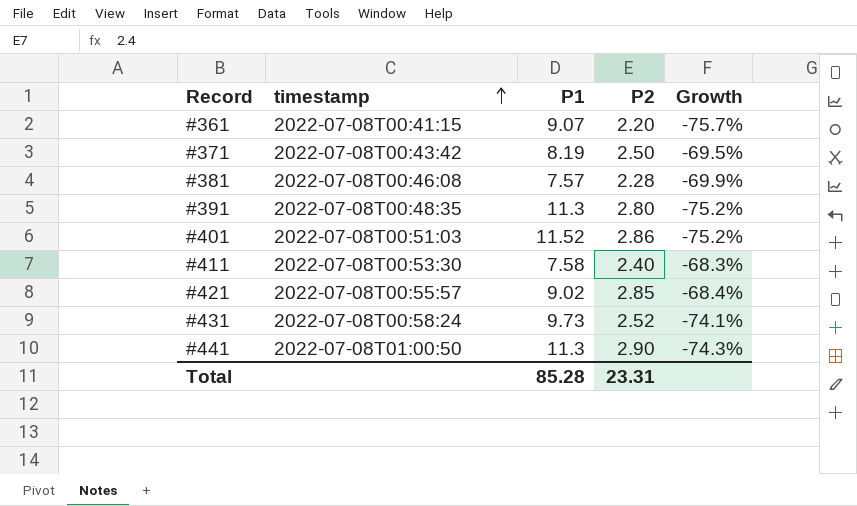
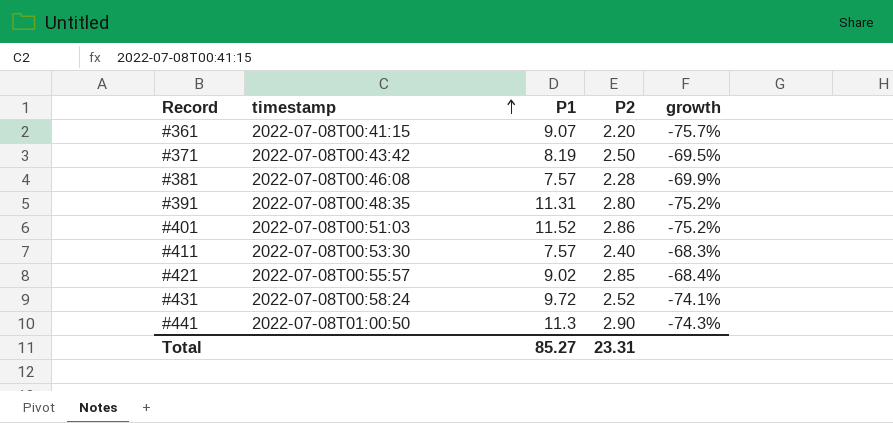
column name: Growth -> growth
#391 | P1: 11.3 -> 11.31
#411 | P1: 7.58 -> 7.57
#431 | P1: 9.73 -> 9.72
Total | P1: 85.28 -> 85.27

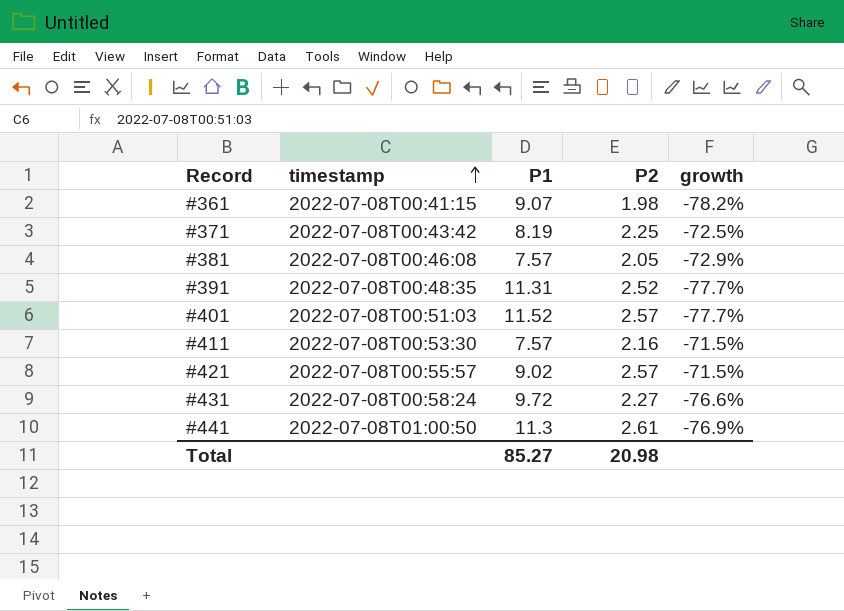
#361 | P2: 2.20 -> 1.98
#361 | growth: -75.7% -> -78.2%
#371 | P2: 2.50 -> 2.25
#371 | growth: -69.5% -> -72.5%
#381 | P2: 2.28 -> 2.05
#381 | growth: -69.9% -> -72.9%
#391 | P2: 2.80 -> 2.52
#391 | growth: -75.2% -> -77.7%
#401 | P2: 2.86 -> 2.57
#401 | growth: -75.2% -> -77.7%
#411 | P2: 2.40 -> 2.16
#411 | growth: -68.3% -> -71.5%
#421 | P2: 2.85 -> 2.57
#421 | growth: -68.4% -> -71.5%
#431 | P2: 2.52 -> 2.27
#431 | growth: -74.1% -> -76.6%
#441 | P2: 2.90 -> 2.61
#441 | growth: -74.3% -> -76.9%
Total | P2: 23.31 -> 20.98

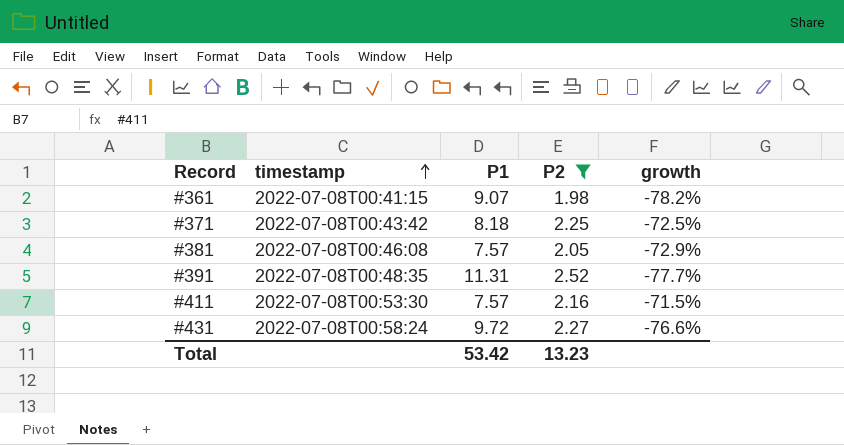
filter: none -> P2 <= 2.52
#371 | P1: 8.19 -> 8.18
Total | P1: 85.27 -> 53.42
Total | P2: 20.98 -> 13.23

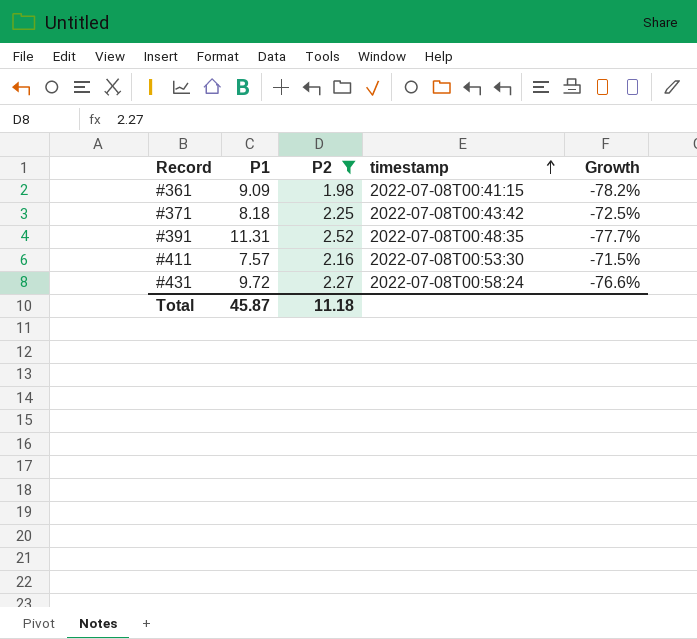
column timestamp | position: 2 -> 4
column name: growth -> Growth
row #381: 2022-07-08T00:46:08 | 7.57 | 2.05 | -72.9% -> none
#361 | P1: 9.07 -> 9.09
Total | P1: 53.42 -> 45.87
Total | P2: 13.23 -> 11.18

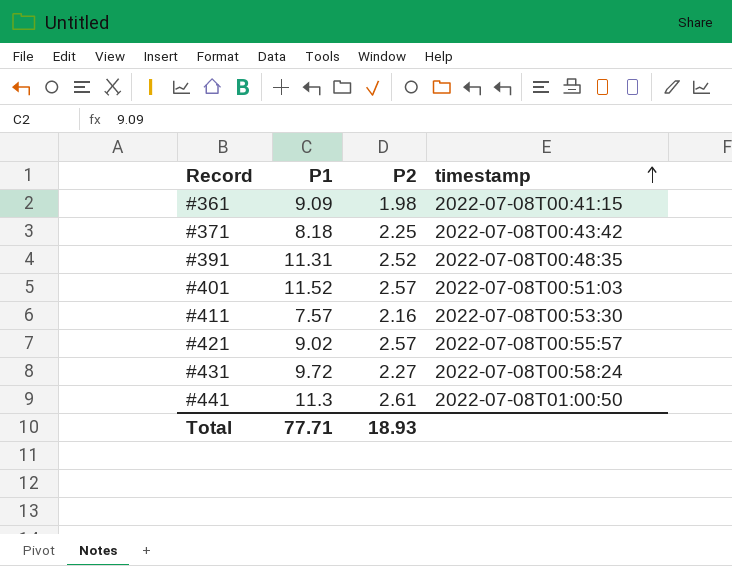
filter: P2 <= 2.52 -> none
column Growth | formula: ([P2] - [P1]) / [P1] -> none
Total | P1: 45.87 -> 77.71
Total | P2: 11.18 -> 18.93

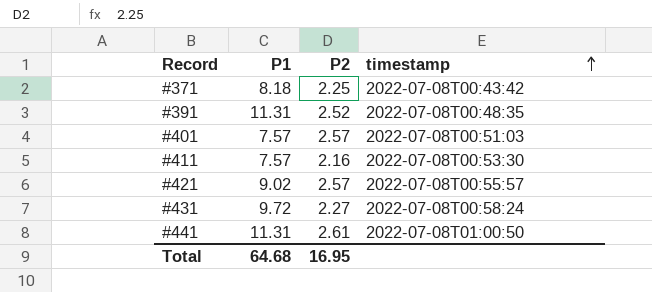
row #361: 9.09 | 1.98 | 2022-07-08T00:41:15 -> none
#401 | P1: 11.52 -> 7.57
#441 | P1: 11.3 -> 11.31
Total | P1: 77.71 -> 64.68
Total | P2: 18.93 -> 16.95

